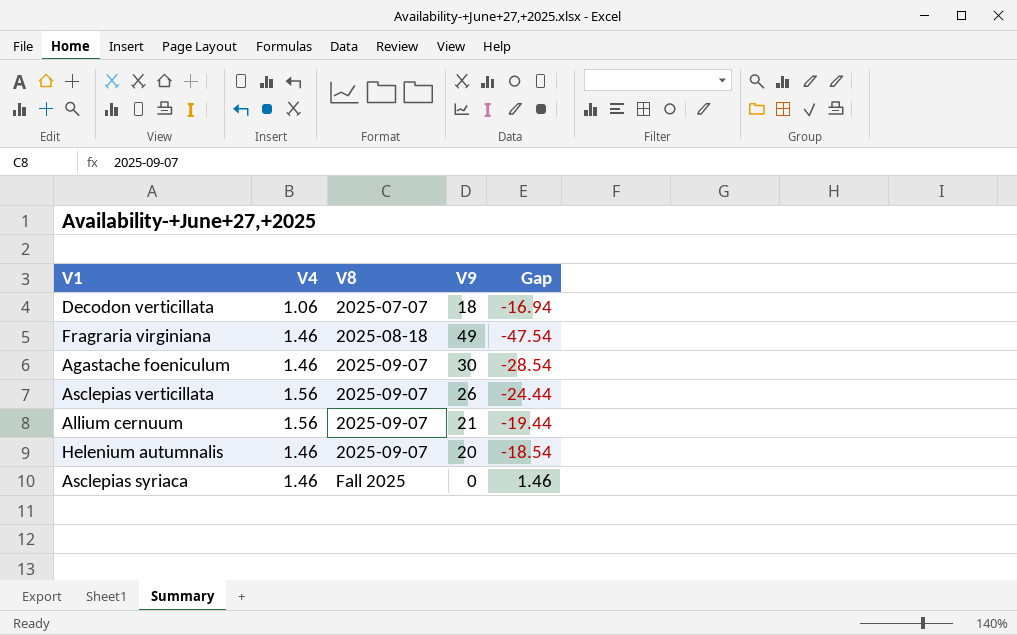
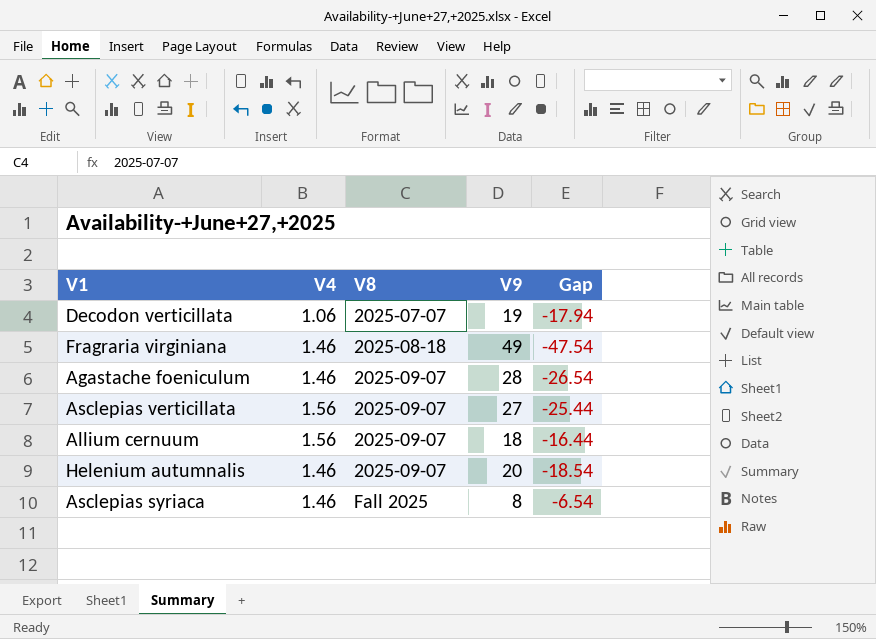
Decodon verticillata | V9: 18 -> 19
Decodon verticillata | Gap: -16.94 -> -17.94
Agastache foeniculum | V9: 30 -> 28
Agastache foeniculum | Gap: -28.54 -> -26.54
Asclepias verticillata | V9: 26 -> 27
Asclepias verticillata | Gap: -24.44 -> -25.44
Allium cernuum | V9: 21 -> 18
Allium cernuum | Gap: -19.44 -> -16.44
Asclepias syriaca | V9: 0 -> 8
Asclepias syriaca | Gap: 1.46 -> -6.54

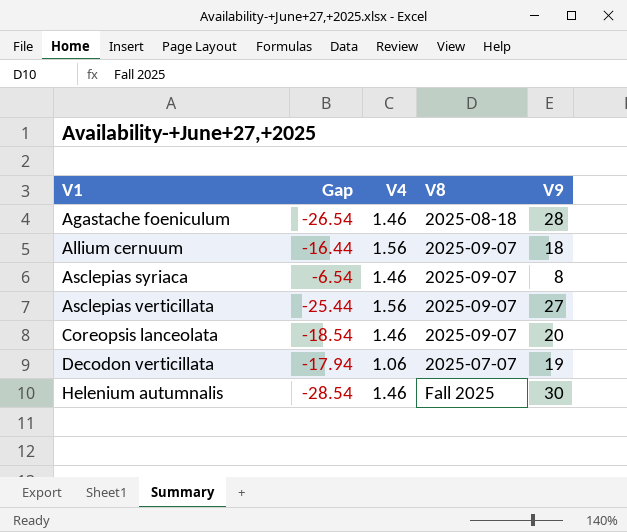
row order: V8 ascending -> V1 ascending
column Gap | position: 5 -> 2
row Fragraria virginiana: 1.46 | 2025-08-18 | 49 | -47.54 -> none
Agastache foeniculum | V8: 2025-09-07 -> 2025-08-18
Asclepias syriaca | V8: Fall 2025 -> 2025-09-07
row Coreopsis lanceolata: none -> -18.54 | 1.46 | 2025-09-07 | 20
Helenium autumnalis | Gap: -18.54 -> -28.54
Helenium autumnalis | V8: 2025-09-07 -> Fall 2025
Helenium autumnalis | V9: 20 -> 30

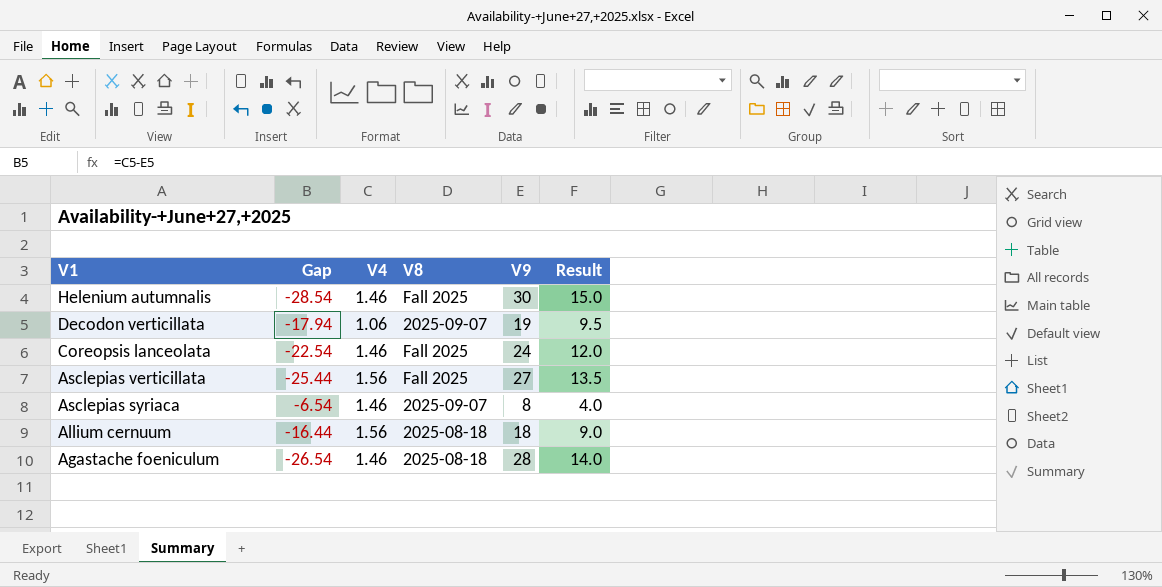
row order: V1 ascending -> V1 descending
column Result | formula: none -> [V9] * 0.5
Decodon verticillata | V8: 2025-07-07 -> 2025-09-07
Coreopsis lanceolata | Gap: -18.54 -> -22.54
Coreopsis lanceolata | V8: 2025-09-07 -> Fall 2025
Coreopsis lanceolata | V9: 20 -> 24
Asclepias verticillata | V8: 2025-09-07 -> Fall 2025
Allium cernuum | V8: 2025-09-07 -> 2025-08-18

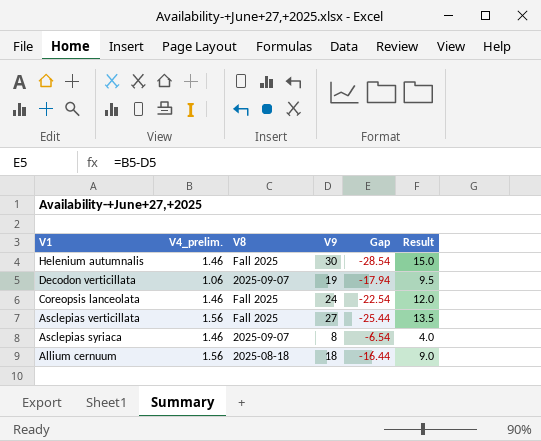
column name: V4 -> V4_prelim.
column Gap | position: 2 -> 5
row Agastache foeniculum: -26.54 | 1.46 | 2025-08-18 | 28 | 14.0 -> none

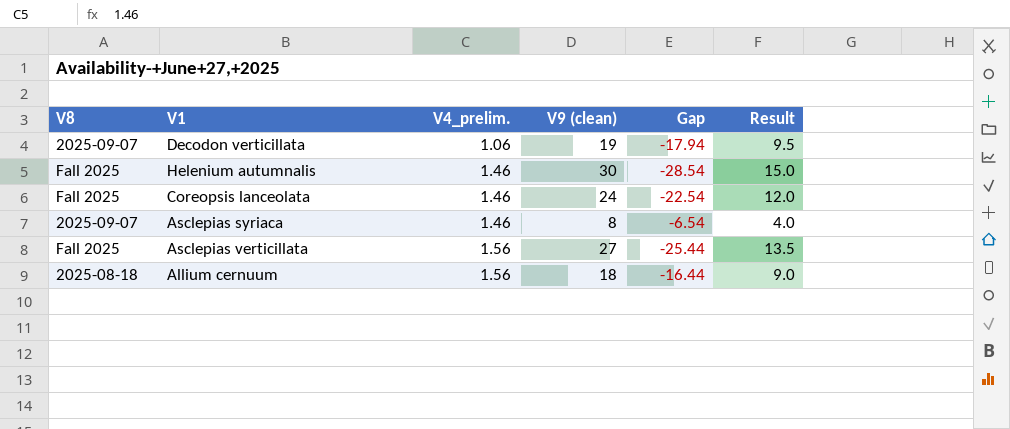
row order: V1 descending -> V4_prelim. ascending
column V8 | position: 3 -> 1
column name: V9 -> V9 (clean)

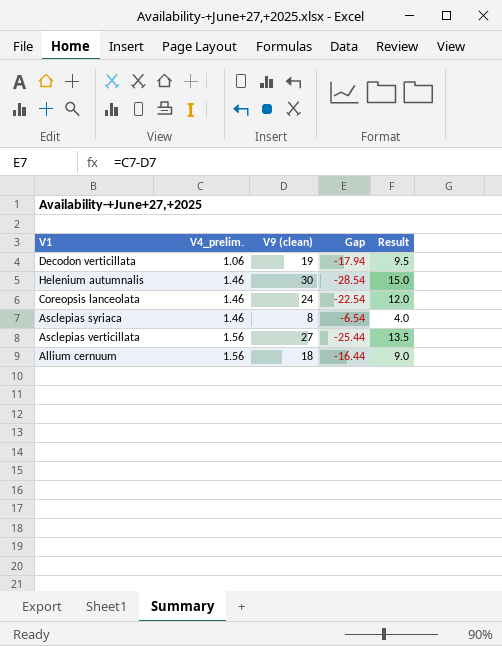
column V8 | position: 1 -> none

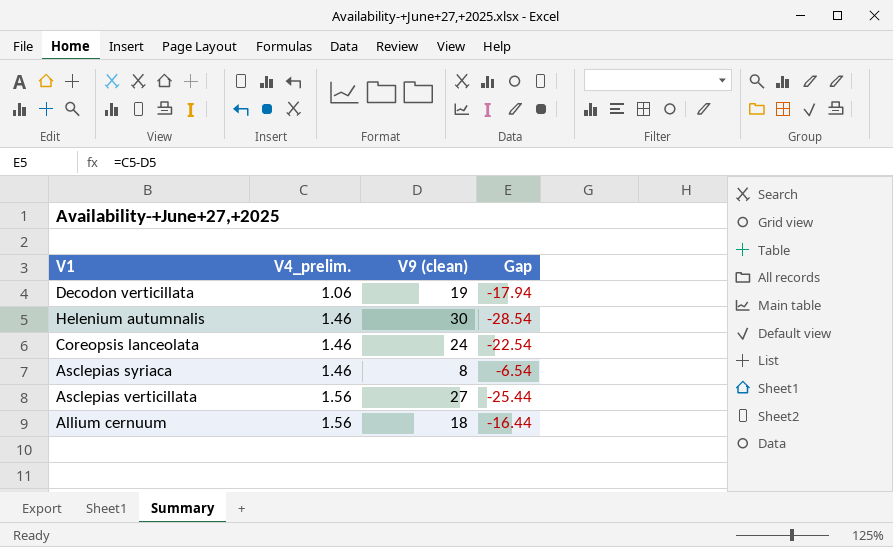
column Result | formula: [V9 (clean)] * 0.5 -> none

